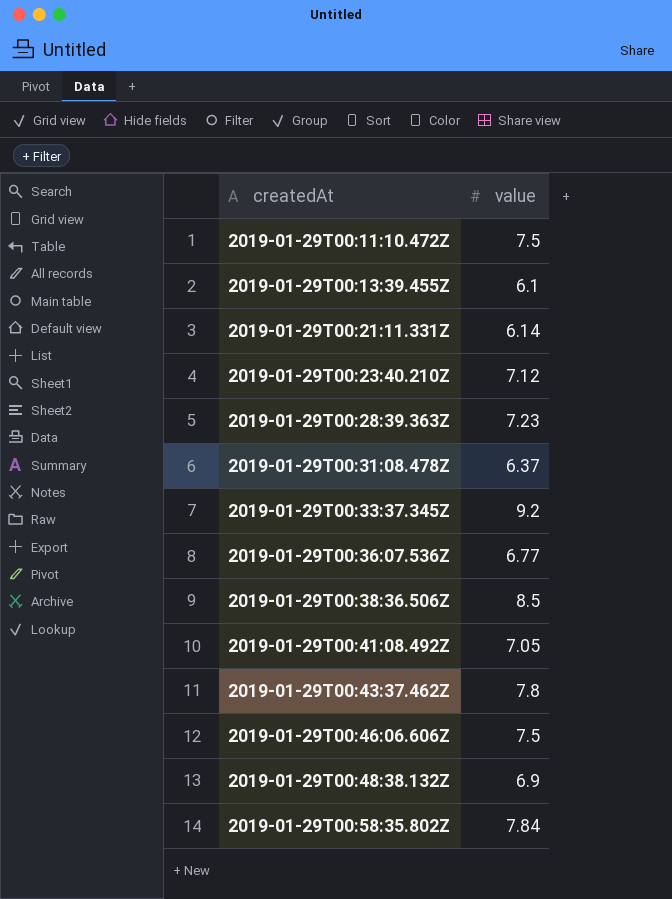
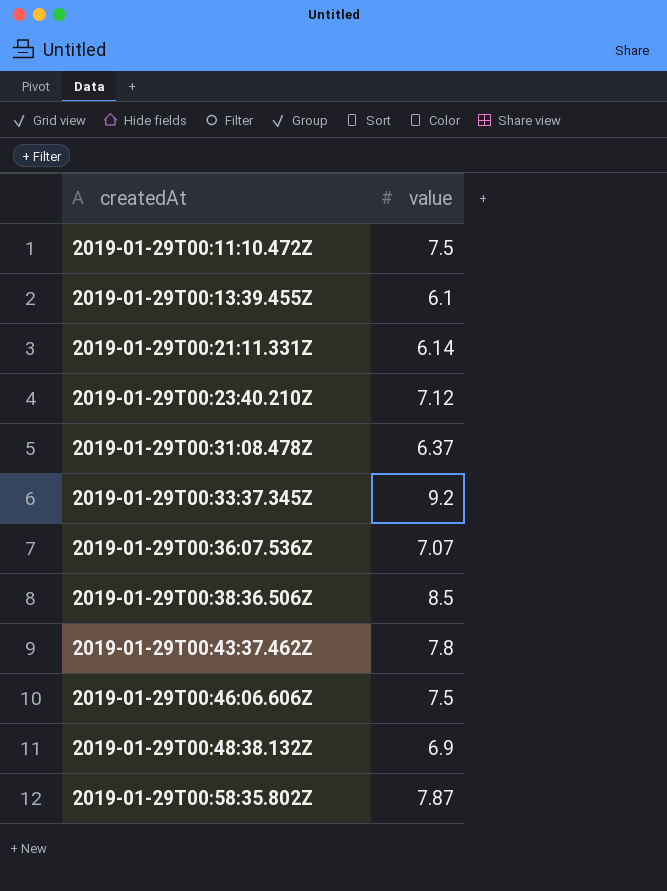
row 2019-01-29T00:28:39.363Z: 7.23 -> none
row 2019-01-29T00:41:08.492Z: 7.05 -> none
2019-01-29T00:36:07.536Z | value: 6.77 -> 7.07
2019-01-29T00:58:35.802Z | value: 7.84 -> 7.87

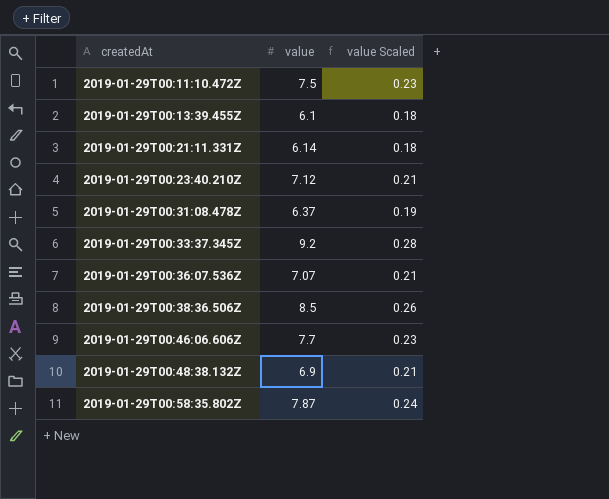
column value Scaled | formula: none -> [value] * 0.03
row 2019-01-29T00:43:37.462Z: 7.8 -> none
2019-01-29T00:46:06.606Z | value: 7.5 -> 7.7

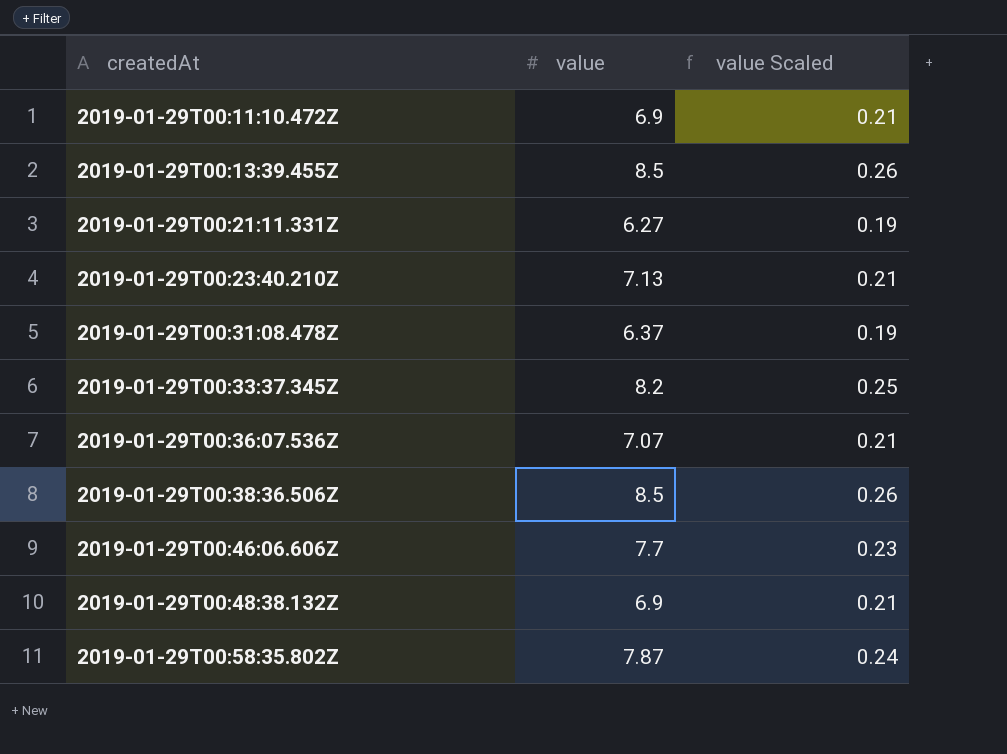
2019-01-29T00:11:10.472Z | value: 7.5 -> 6.9
2019-01-29T00:11:10.472Z | value Scaled: 0.23 -> 0.21
2019-01-29T00:13:39.455Z | value: 6.1 -> 8.5
2019-01-29T00:13:39.455Z | value Scaled: 0.18 -> 0.26
2019-01-29T00:21:11.331Z | value: 6.14 -> 6.27
2019-01-29T00:21:11.331Z | value Scaled: 0.18 -> 0.19
2019-01-29T00:23:40.210Z | value: 7.12 -> 7.13
2019-01-29T00:33:37.345Z | value: 9.2 -> 8.2
2019-01-29T00:33:37.345Z | value Scaled: 0.28 -> 0.25

